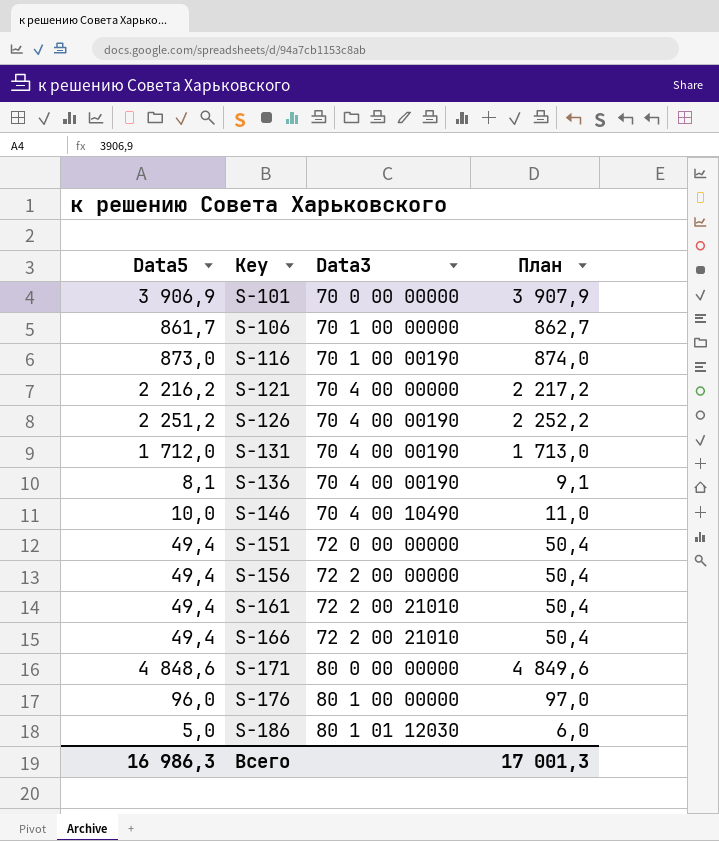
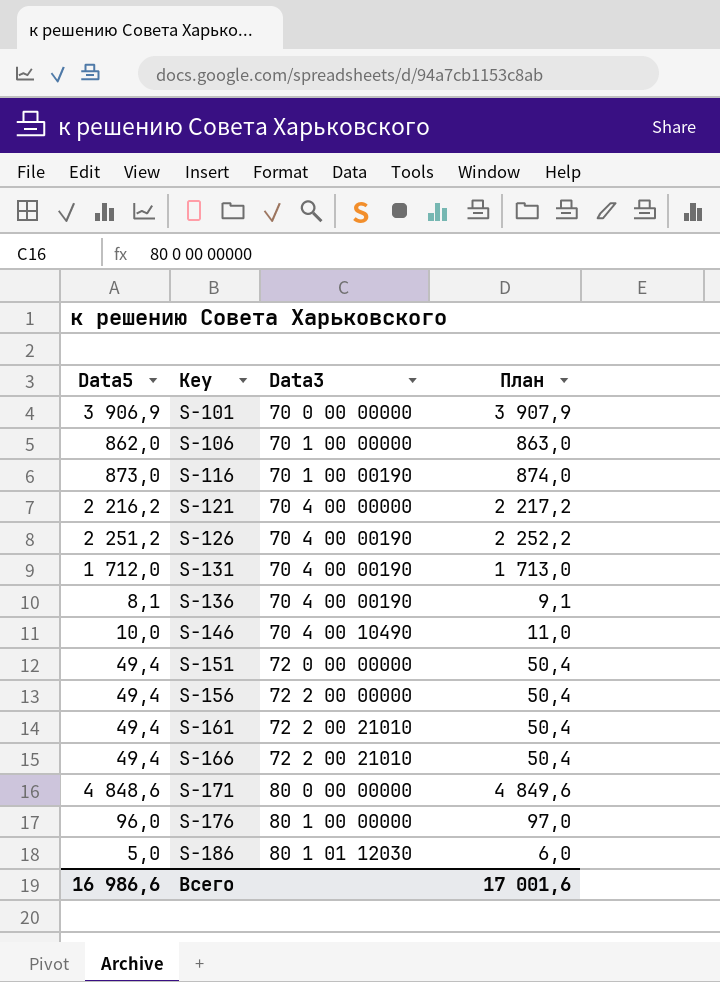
S-106 | Data5: 861,7 -> 862,0
S-106 | План: 862,7 -> 863,0
Всего | Data5: 16 986,3 -> 16 986,6
Всего | План: 17 001,3 -> 17 001,6

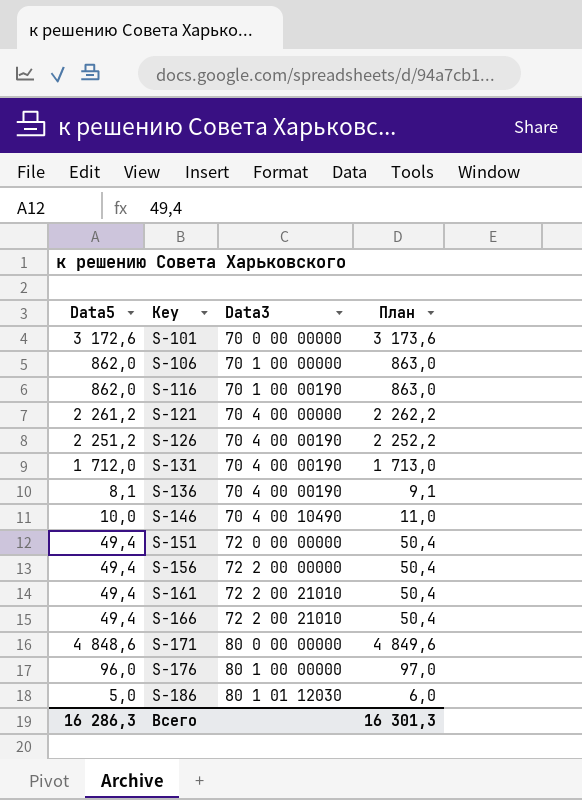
S-101 | Data5: 3 906,9 -> 3 172,6
S-101 | План: 3 907,9 -> 3 173,6
S-116 | Data5: 873,0 -> 862,0
S-116 | План: 874,0 -> 863,0
S-121 | Data5: 2 216,2 -> 2 261,2
S-121 | План: 2 217,2 -> 2 262,2
Всего | Data5: 16 986,6 -> 16 286,3
Всего | План: 17 001,6 -> 16 301,3

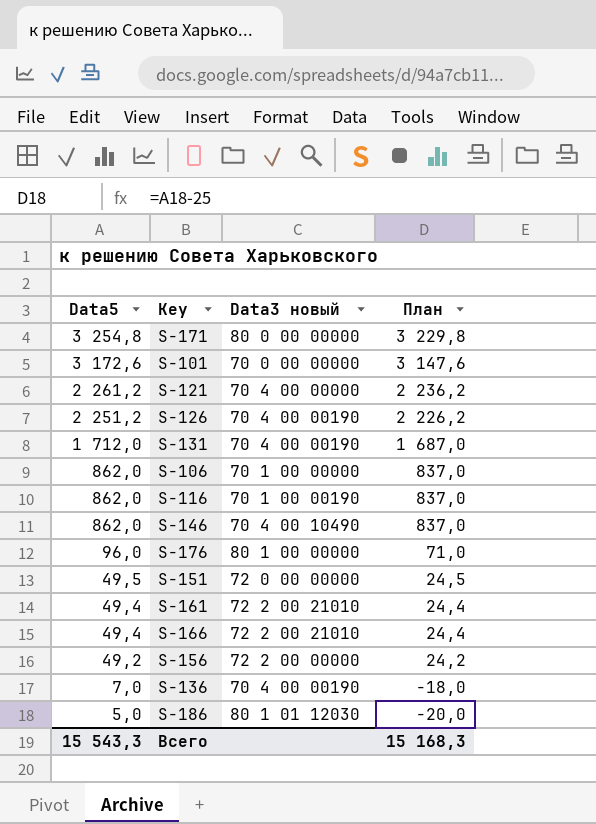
row order: Key ascending -> Data5 descending
column name: Data3 -> Data3 новый
column План | formula: [Data5] + 1 -> [Data5] - 25
S-171 | Data5: 4 848,6 -> 3 254,8
S-146 | Data5: 10,0 -> 862,0
S-151 | Data5: 49,4 -> 49,5
S-156 | Data5: 49,4 -> 49,2
S-136 | Data5: 8,1 -> 7,0
Всего | Data5: 16 286,3 -> 15 543,3
Всего | План: 16 301,3 -> 15 168,3

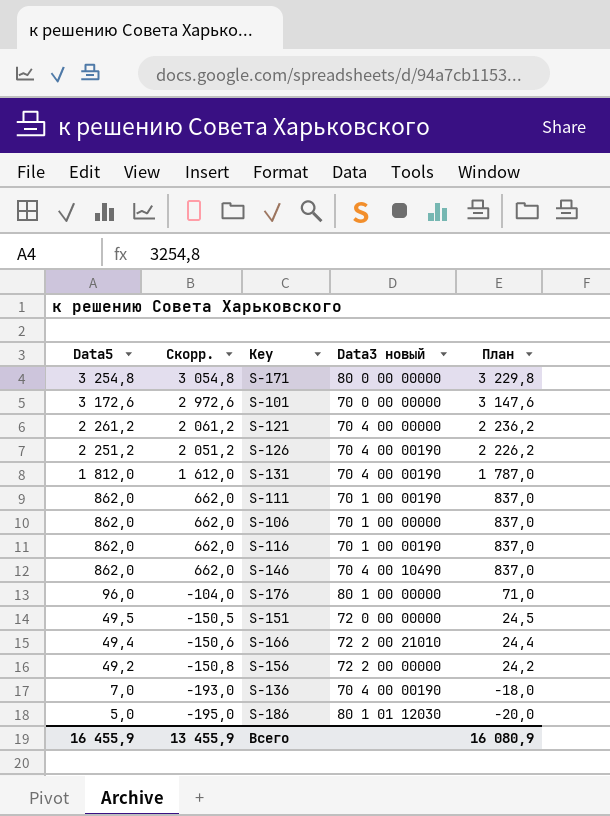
column Скорр. | formula: none -> [Data5] - 200
row S-161: 49,4 | 72 2 00 21010 | 24,4 -> none
S-131 | Data5: 1 712,0 -> 1 812,0
S-131 | План: 1 687,0 -> 1 787,0
row S-111: none -> 862,0 | 662,0 | 70 1 00 00190 | 837,0
Всего | Data5: 15 543,3 -> 16 455,9
Всего | План: 15 168,3 -> 16 080,9

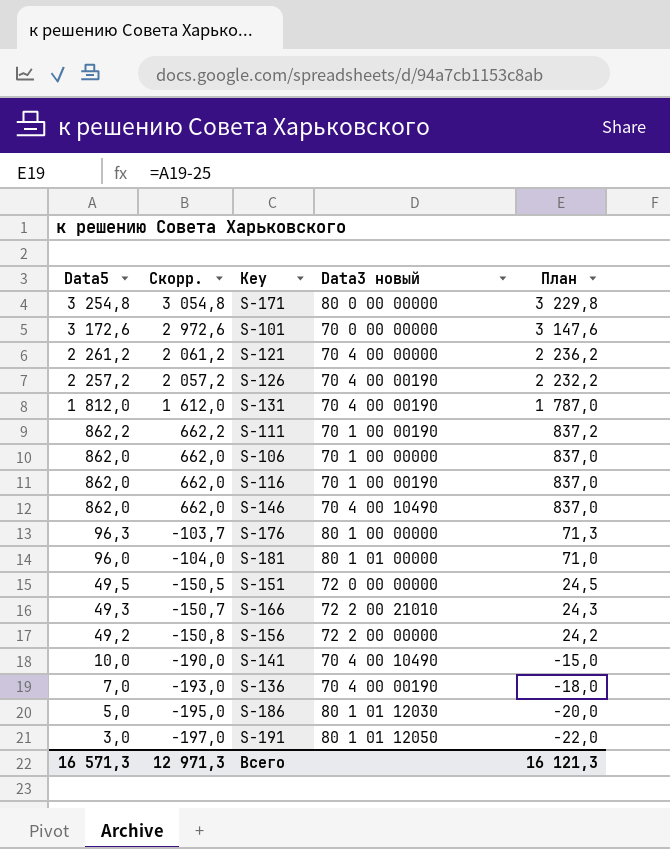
S-126 | Data5: 2 251,2 -> 2 257,2
S-126 | Скорр.: 2 051,2 -> 2 057,2
S-126 | План: 2 226,2 -> 2 232,2
S-111 | Data5: 862,0 -> 862,2
S-111 | Скорр.: 662,0 -> 662,2
S-111 | План: 837,0 -> 837,2
S-176 | Data5: 96,0 -> 96,3
S-176 | Скорр.: -104,0 -> -103,7
S-176 | План: 71,0 -> 71,3
row S-181: none -> 96,0 | -104,0 | 80 1 01 00000 | 71,0
S-166 | Data5: 49,4 -> 49,3
S-166 | Скорр.: -150,6 -> -150,7
S-166 | План: 24,4 -> 24,3
row S-141: none -> 10,0 | -190,0 | 70 4 00 10490 | -15,0
row S-191: none -> 3,0 | -197,0 | 80 1 01 12050 | -22,0
Всего | Data5: 16 455,9 -> 16 571,3
Всего | Скорр.: 13 455,9 -> 12 971,3
Всего | План: 16 080,9 -> 16 121,3

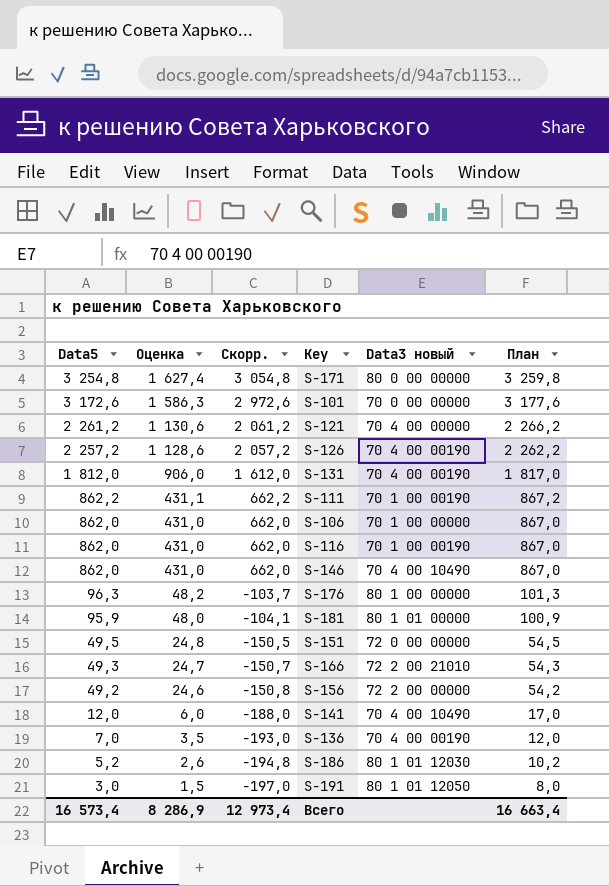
column Оценка | formula: none -> [Data5] * 0,5
column План | formula: [Data5] - 25 -> [Data5] + 5
S-181 | Data5: 96,0 -> 95,9
S-181 | Скорр.: -104,0 -> -104,1
S-141 | Data5: 10,0 -> 12,0
S-141 | Скорр.: -190,0 -> -188,0
S-186 | Data5: 5,0 -> 5,2
S-186 | Скорр.: -195,0 -> -194,8
Всего | Data5: 16 571,3 -> 16 573,4
Всего | Скорр.: 12 971,3 -> 12 973,4
Всего | План: 16 121,3 -> 16 663,4

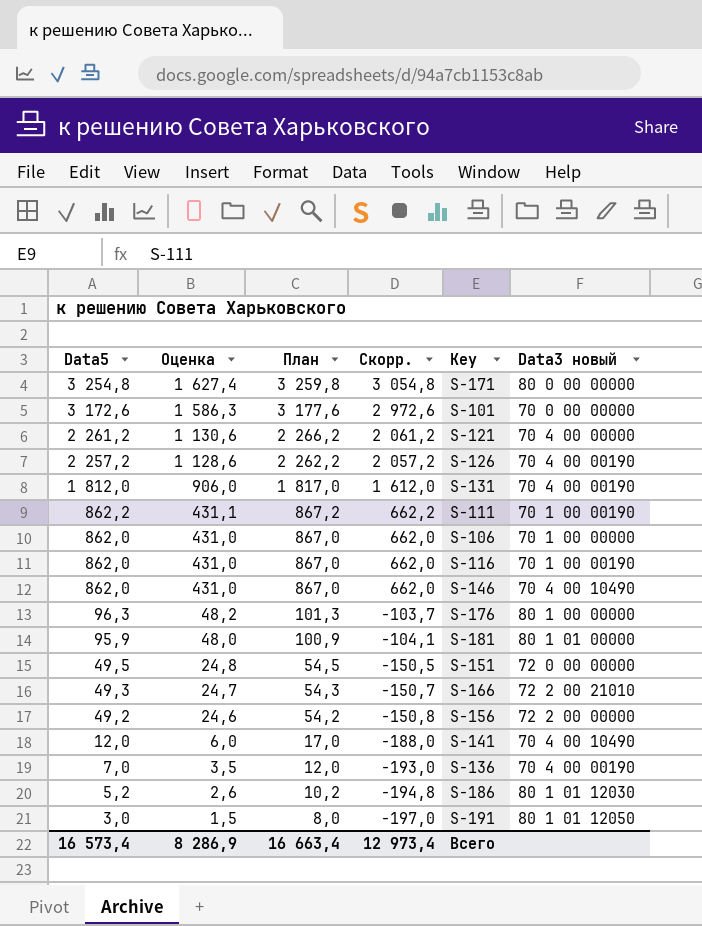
column План | position: 6 -> 3

